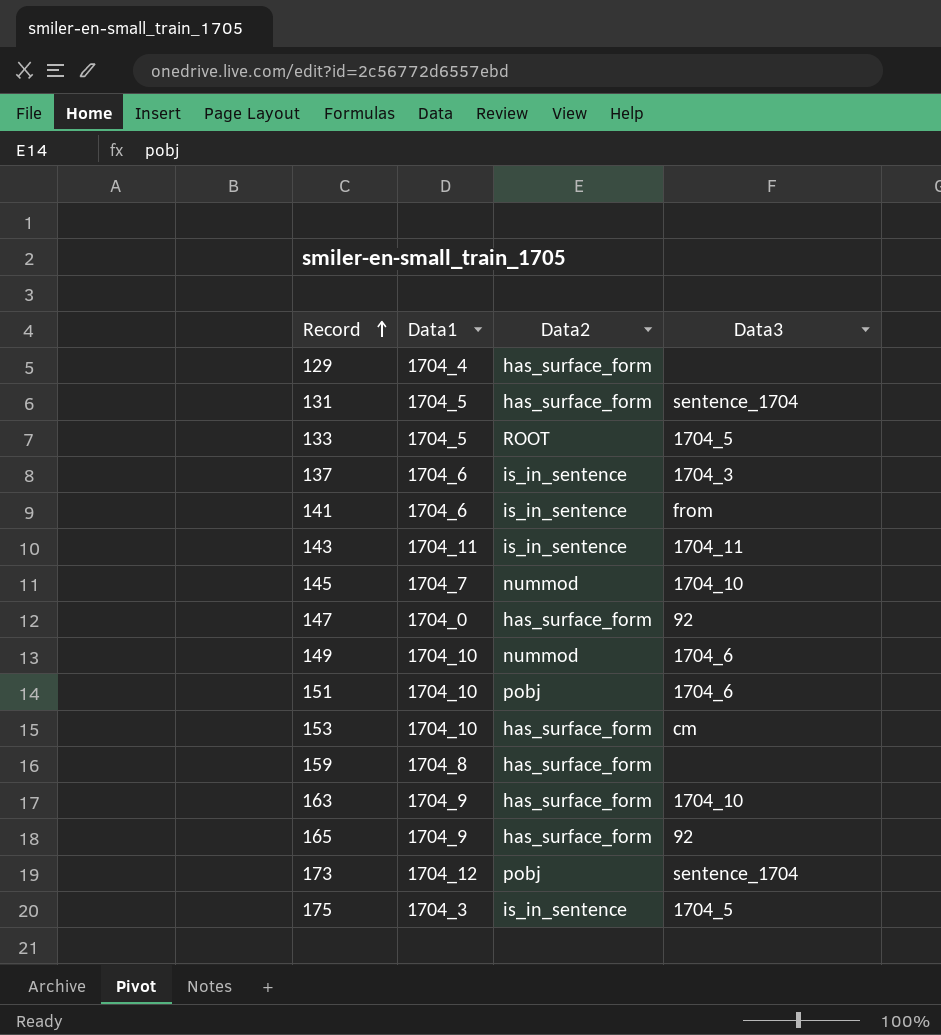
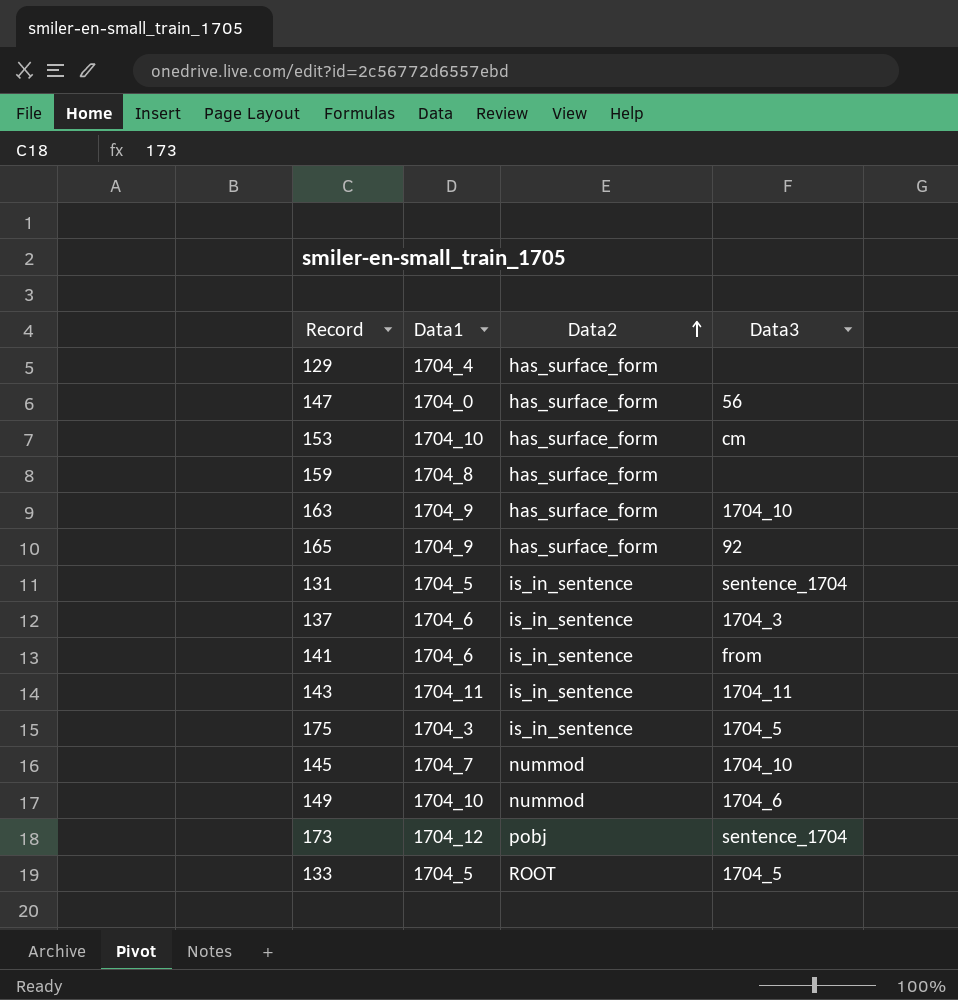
row order: Record ascending -> Data2 ascending
row 151: 1704_10 | pobj | 1704_6 -> none
147 | Data3: 92 -> 56
131 | Data2: has_surface_form -> is_in_sentence

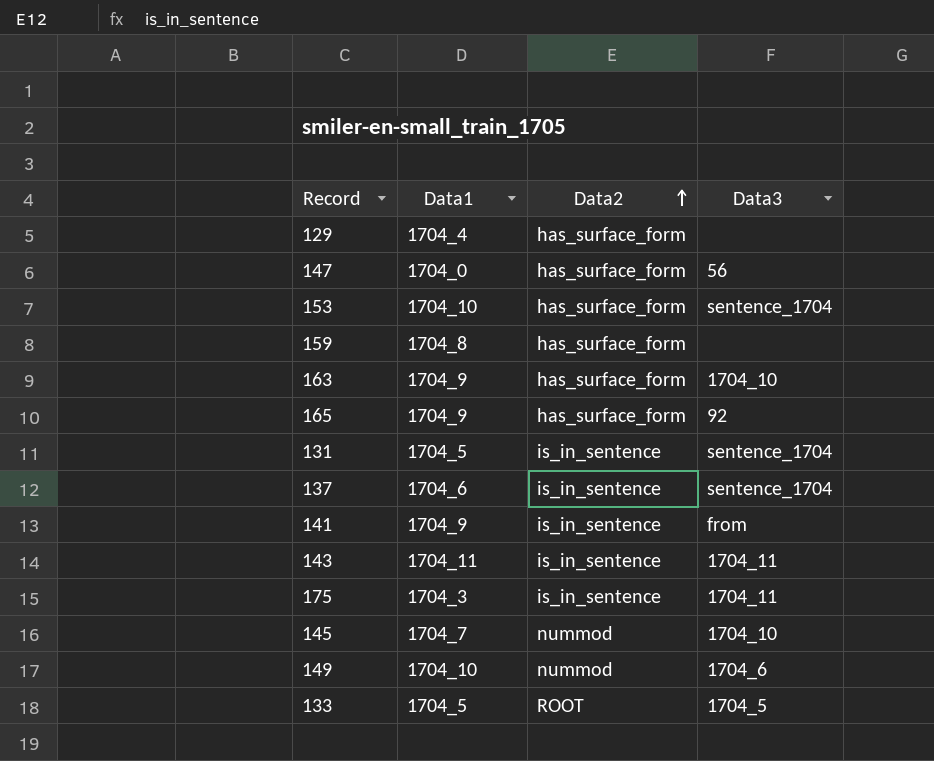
row 173: 1704_12 | pobj | sentence_1704 -> none
153 | Data3: cm -> sentence_1704
137 | Data3: 1704_3 -> sentence_1704
141 | Data1: 1704_6 -> 1704_9
175 | Data3: 1704_5 -> 1704_11

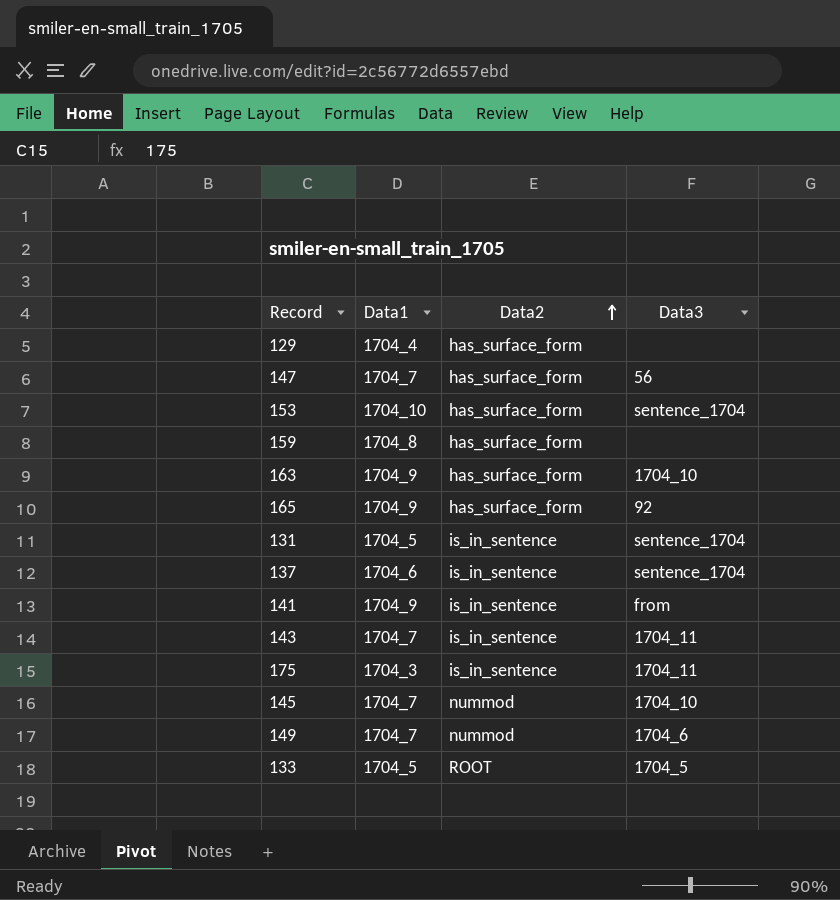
147 | Data1: 1704_0 -> 1704_7
143 | Data1: 1704_11 -> 1704_7
149 | Data1: 1704_10 -> 1704_7

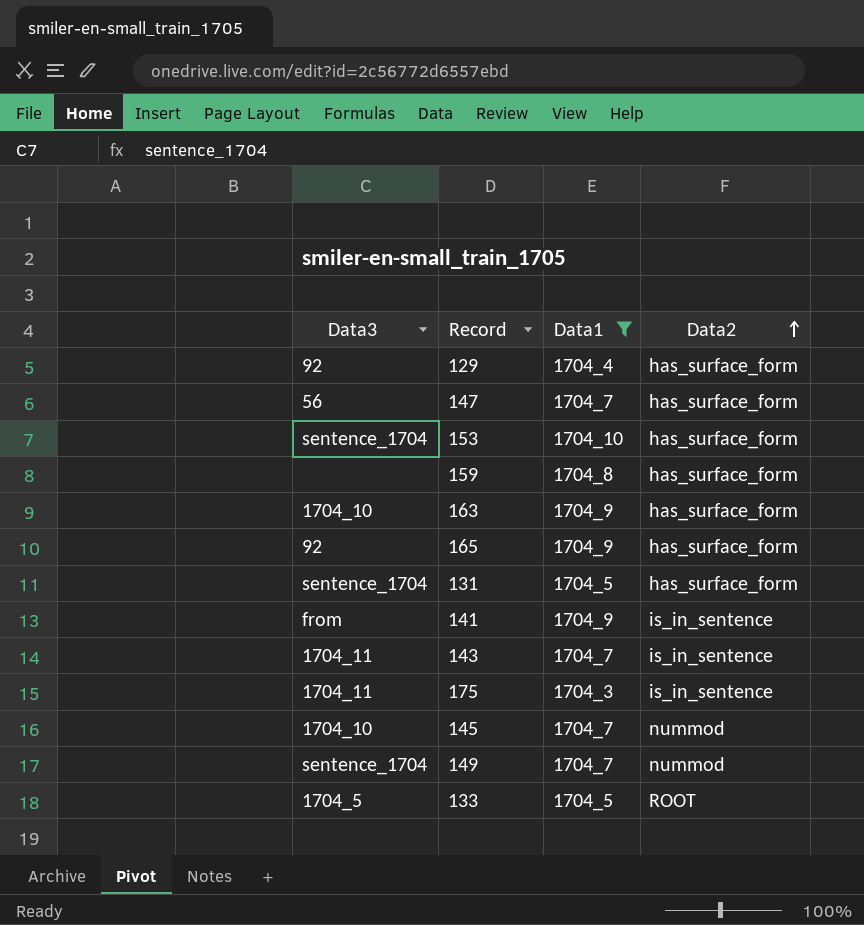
filter: none -> Data1 != 1704_6
column Data3 | position: 4 -> 1
129 | Data3: none -> 92
131 | Data2: is_in_sentence -> has_surface_form
149 | Data3: 1704_6 -> sentence_1704

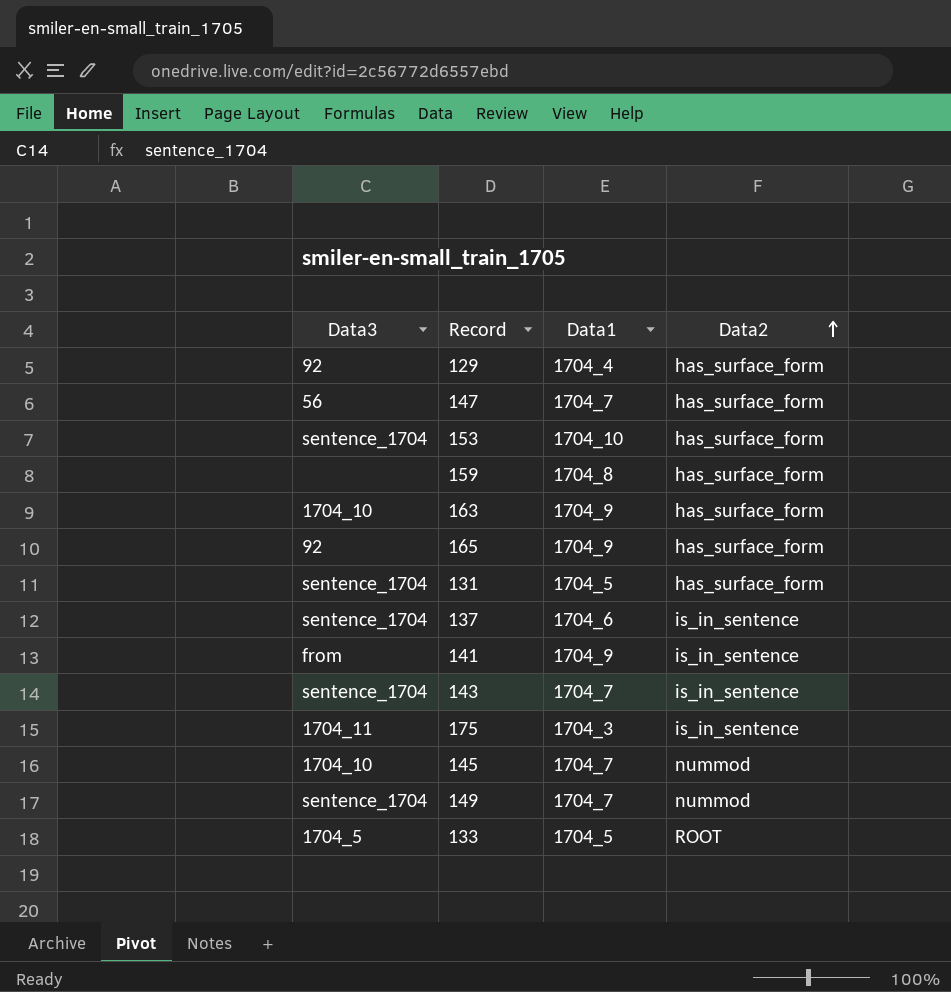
filter: Data1 != 1704_6 -> none
143 | Data3: 1704_11 -> sentence_1704

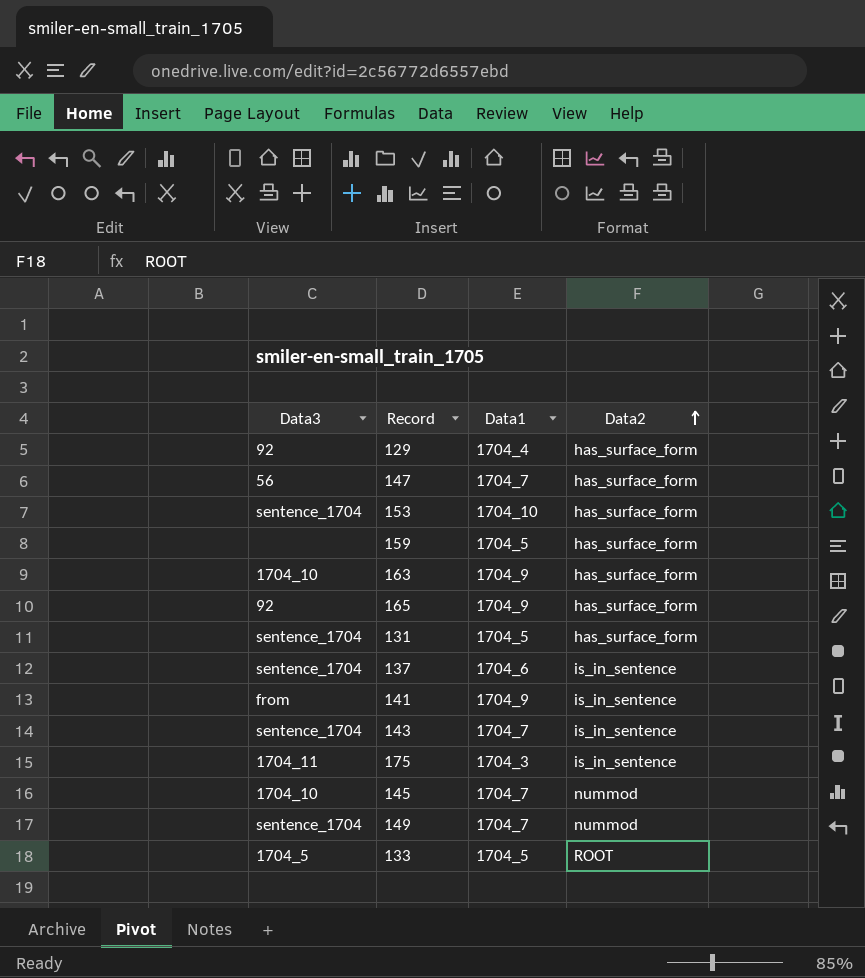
159 | Data1: 1704_8 -> 1704_5

